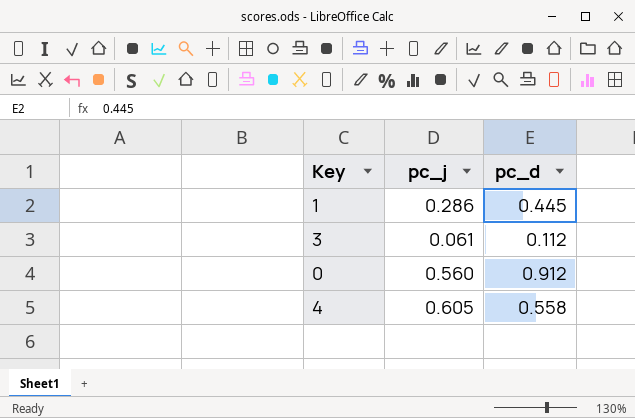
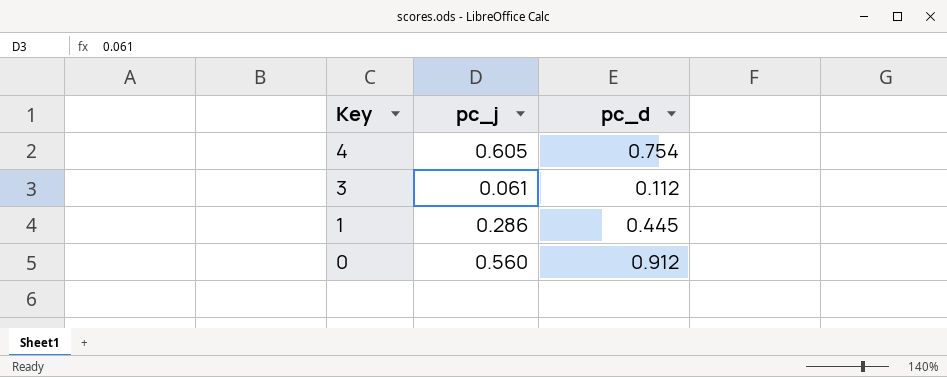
row order: none -> Key descending
4 | pc_d: 0.558 -> 0.754

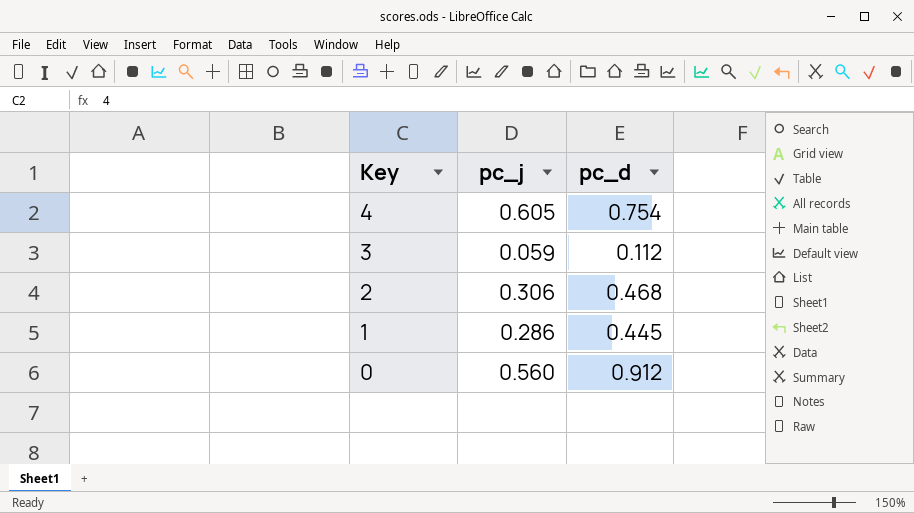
3 | pc_j: 0.061 -> 0.059
row 2: none -> 0.306 | 0.468

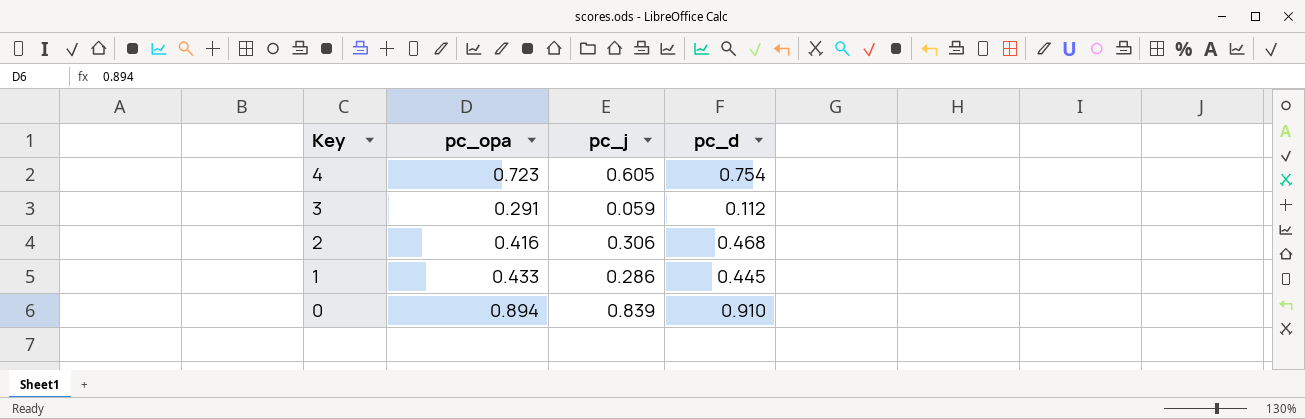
column pc_opa | position: none -> 2
0 | pc_j: 0.560 -> 0.839
0 | pc_d: 0.912 -> 0.910

